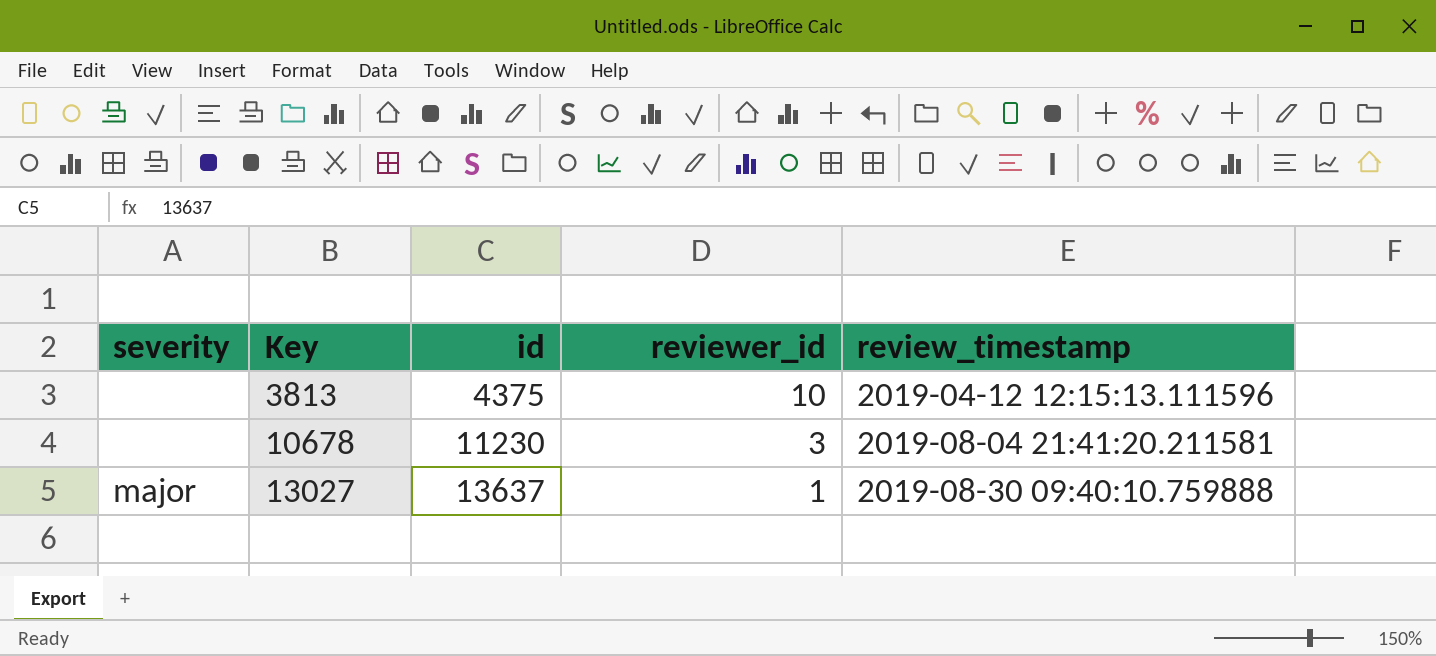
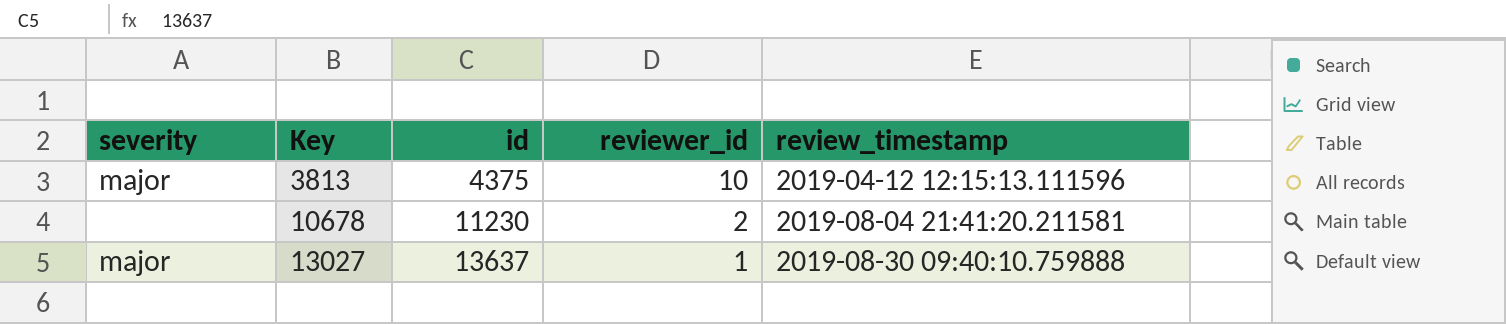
3813 | severity: none -> major
10678 | reviewer_id: 3 -> 2

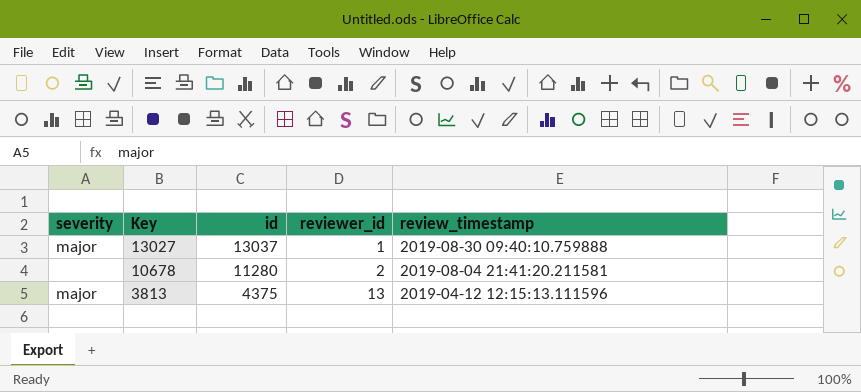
row order: Key ascending -> Key descending
13027 | id: 13637 -> 13037
10678 | id: 11230 -> 11280
3813 | reviewer_id: 10 -> 13

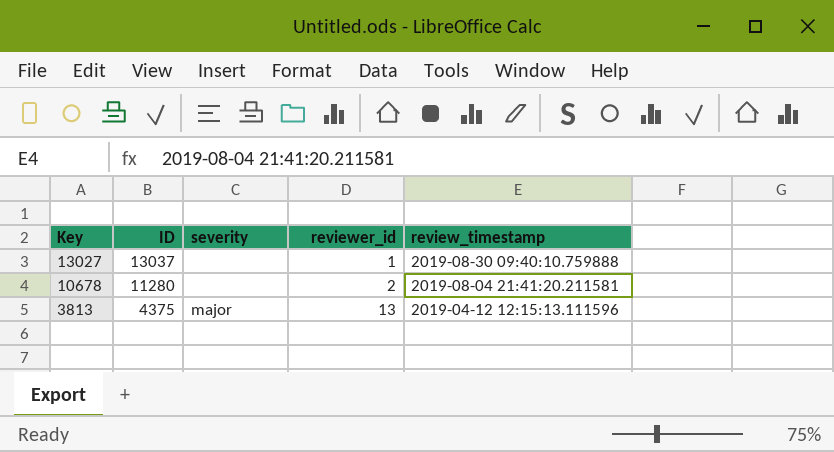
column name: id -> ID
column severity | position: 1 -> 3
13027 | severity: major -> none

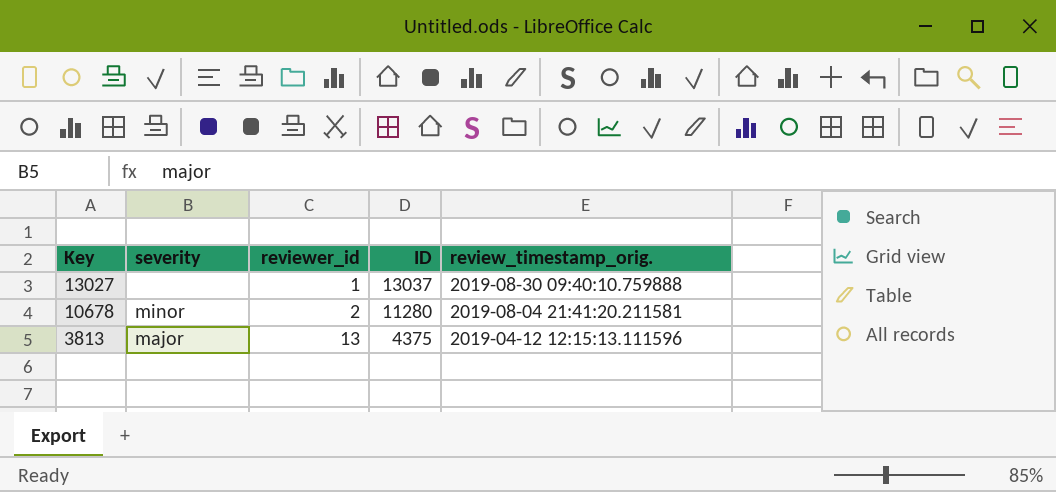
column ID | position: 2 -> 4
column name: review_timestamp -> review_timestamp_orig.
10678 | severity: none -> minor

